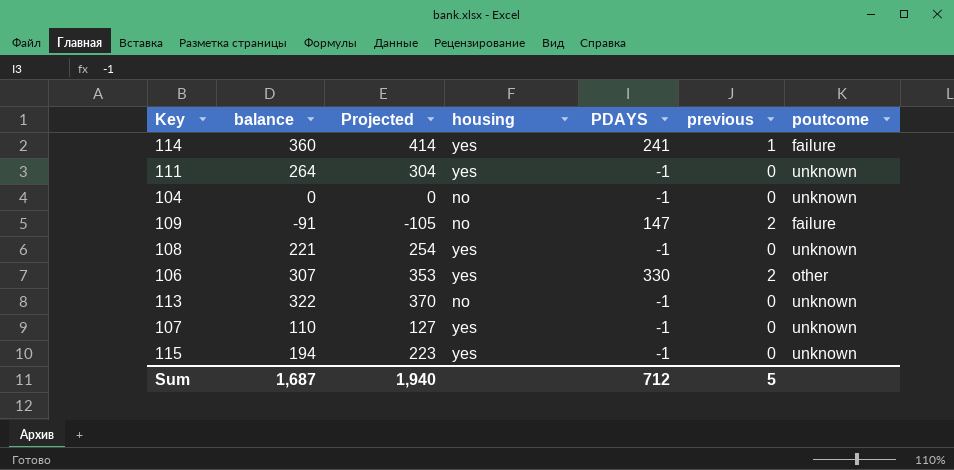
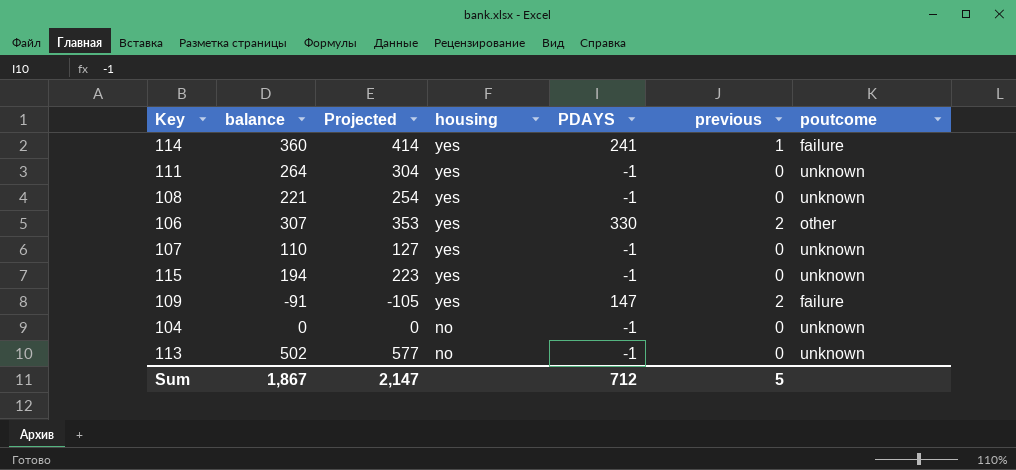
row order: none -> housing descending
109 | housing: no -> yes
113 | balance: 322 -> 502
113 | Projected: 370 -> 577
Sum | balance: 1,687 -> 1,867
Sum | Projected: 1,940 -> 2,147

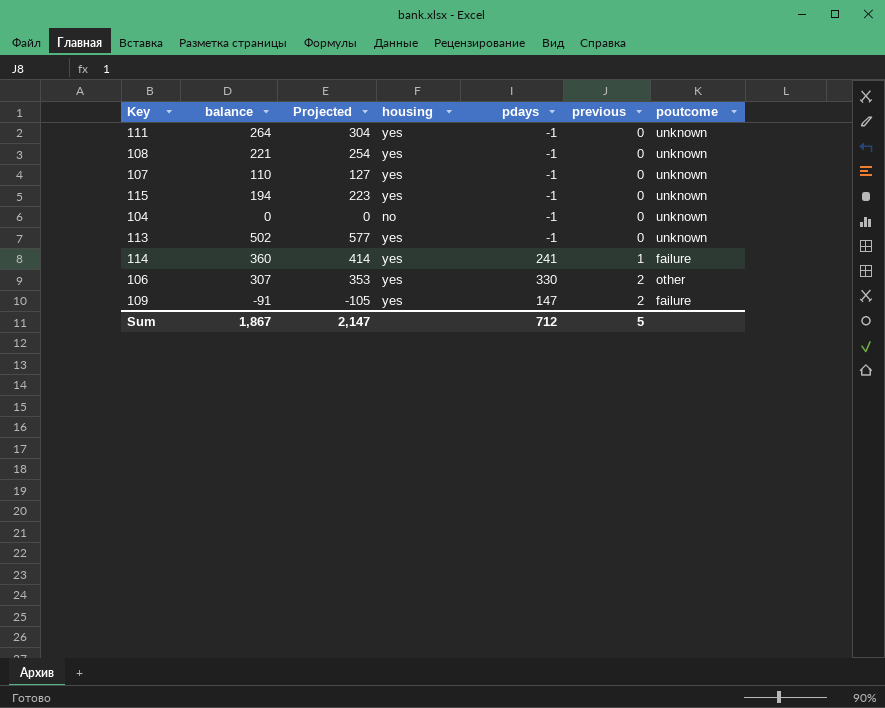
row order: housing descending -> previous ascending
column name: PDAYS -> pdays
113 | housing: no -> yes

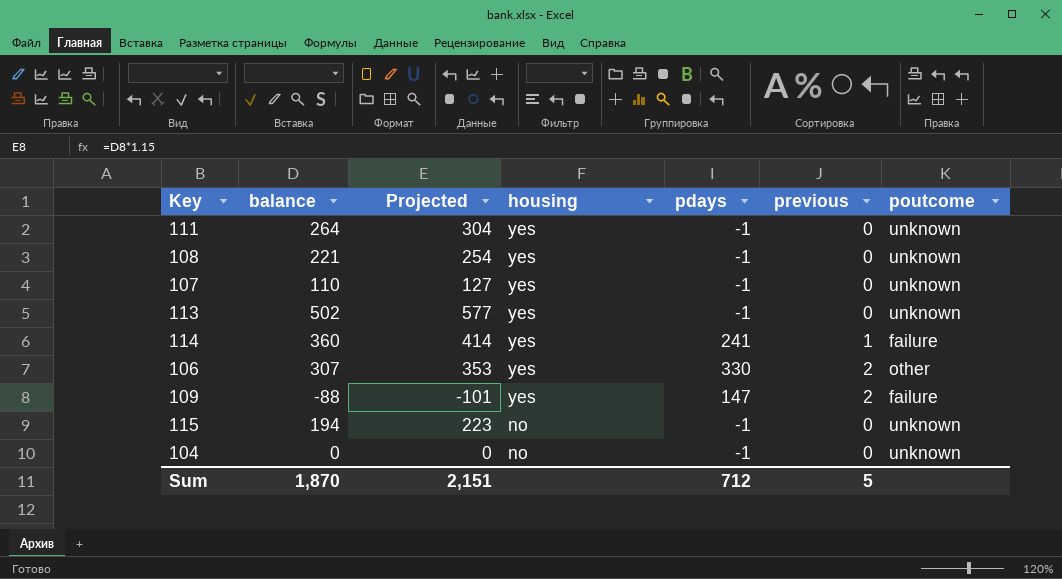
row order: previous ascending -> housing descending
109 | balance: -91 -> -88
109 | Projected: -105 -> -101
115 | housing: yes -> no
Sum | balance: 1,867 -> 1,870
Sum | Projected: 2,147 -> 2,151

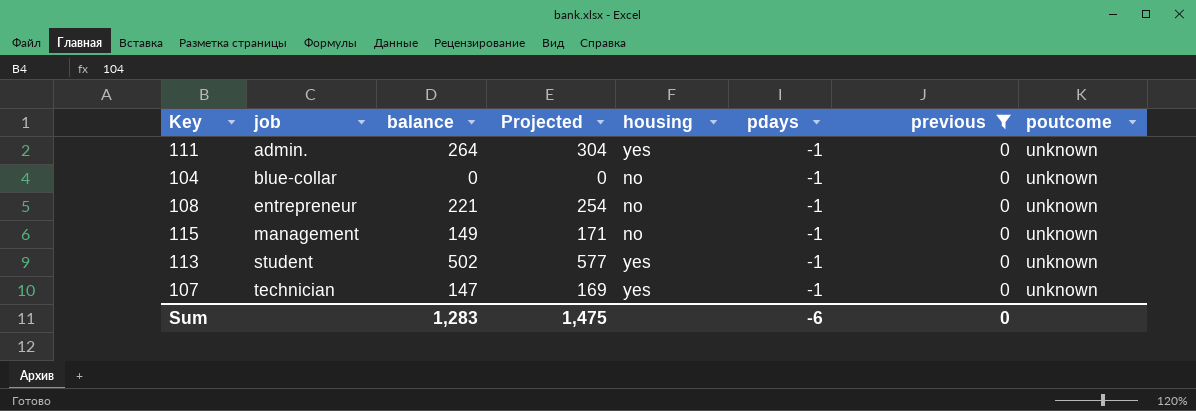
filter: none -> previous = 0
row order: housing descending -> job ascending
column job | position: none -> 2
108 | housing: yes -> no
115 | balance: 194 -> 149
115 | Projected: 223 -> 171
107 | balance: 110 -> 147
107 | Projected: 127 -> 169
Sum | balance: 1,870 -> 1,283
Sum | Projected: 2,151 -> 1,475
Sum | pdays: 712 -> -6
Sum | previous: 5 -> 0

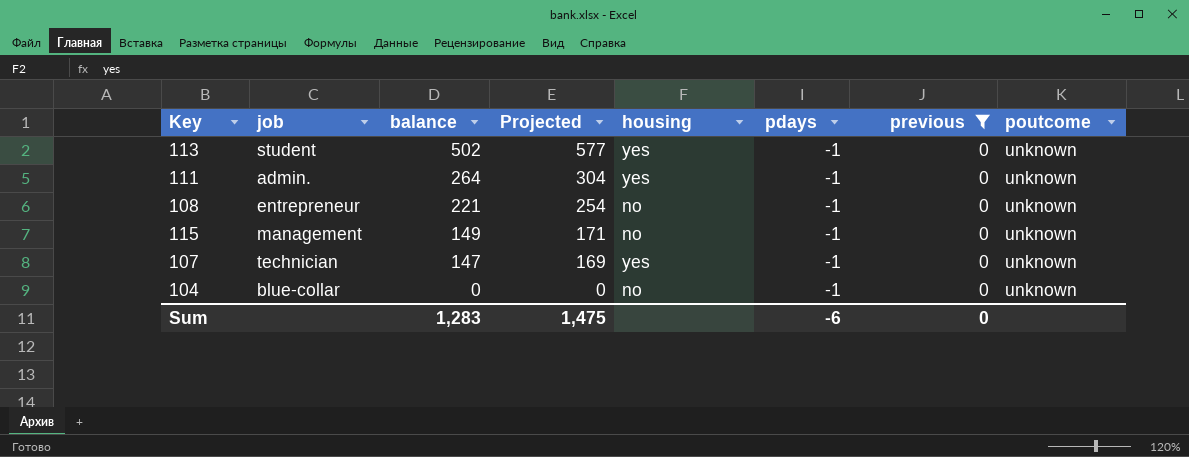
row order: job ascending -> balance descending

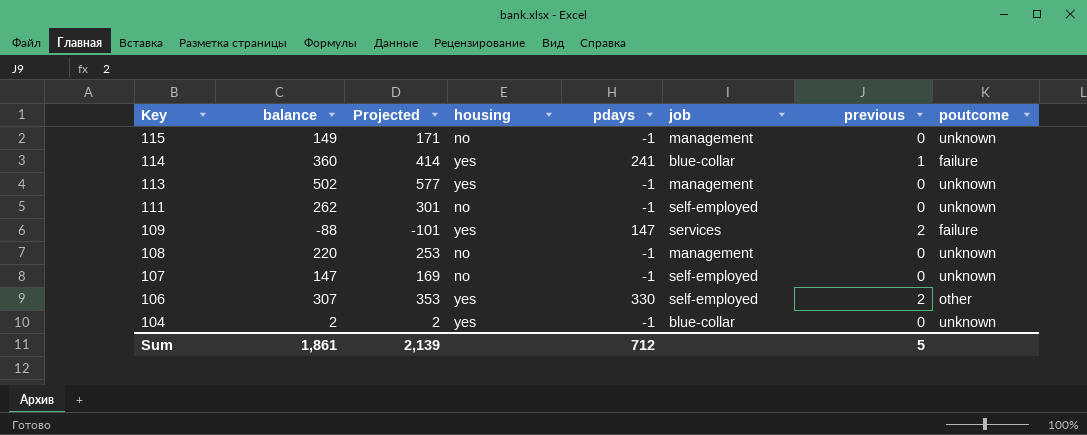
filter: previous = 0 -> none
row order: balance descending -> Key descending
column job | position: 2 -> 6
113 | job: student -> management
111 | balance: 264 -> 262
111 | Projected: 304 -> 301
111 | housing: yes -> no
111 | job: admin. -> self-employed
108 | balance: 221 -> 220
108 | Projected: 254 -> 253
108 | job: entrepreneur -> management
107 | housing: yes -> no
107 | job: technician -> self-employed
104 | balance: 0 -> 2
104 | Projected: 0 -> 2
104 | housing: no -> yes
Sum | balance: 1,283 -> 1,861
Sum | Projected: 1,475 -> 2,139
Sum | pdays: -6 -> 712
Sum | previous: 0 -> 5

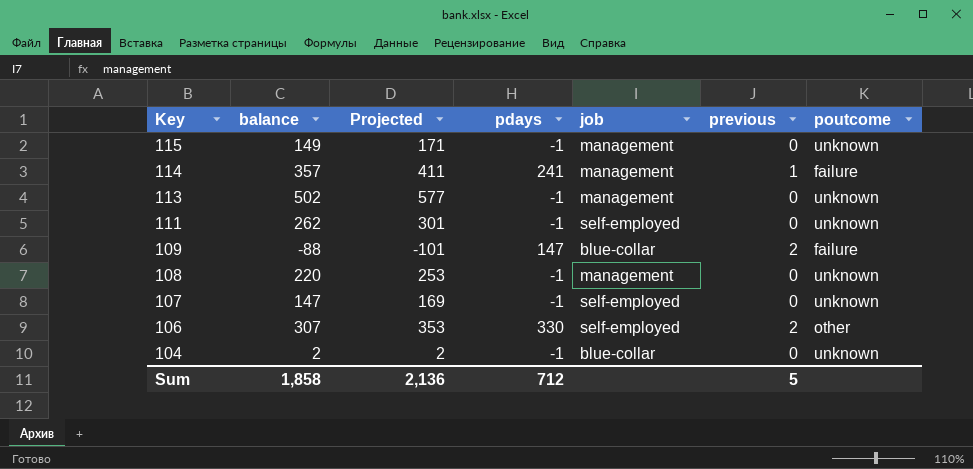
column housing | position: 4 -> none
114 | balance: 360 -> 357
114 | Projected: 414 -> 411
114 | job: blue-collar -> management
109 | job: services -> blue-collar
Sum | balance: 1,861 -> 1,858
Sum | Projected: 2,139 -> 2,136

